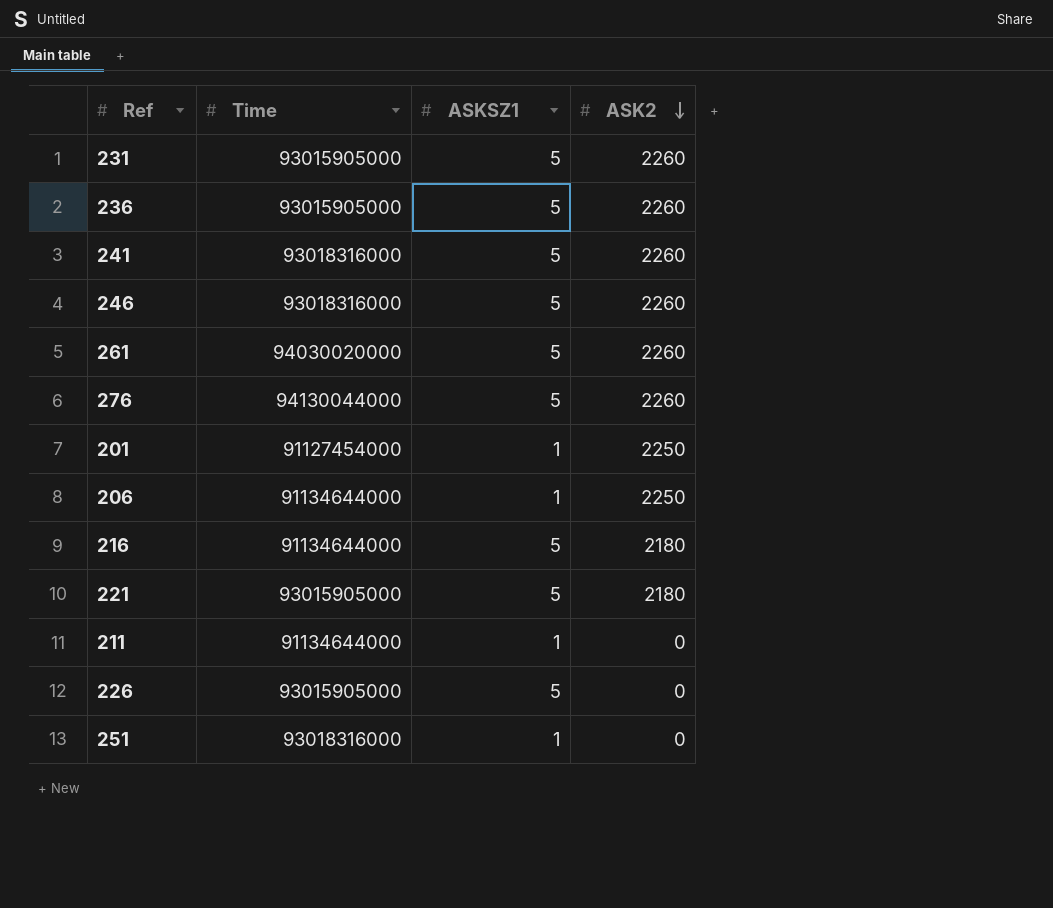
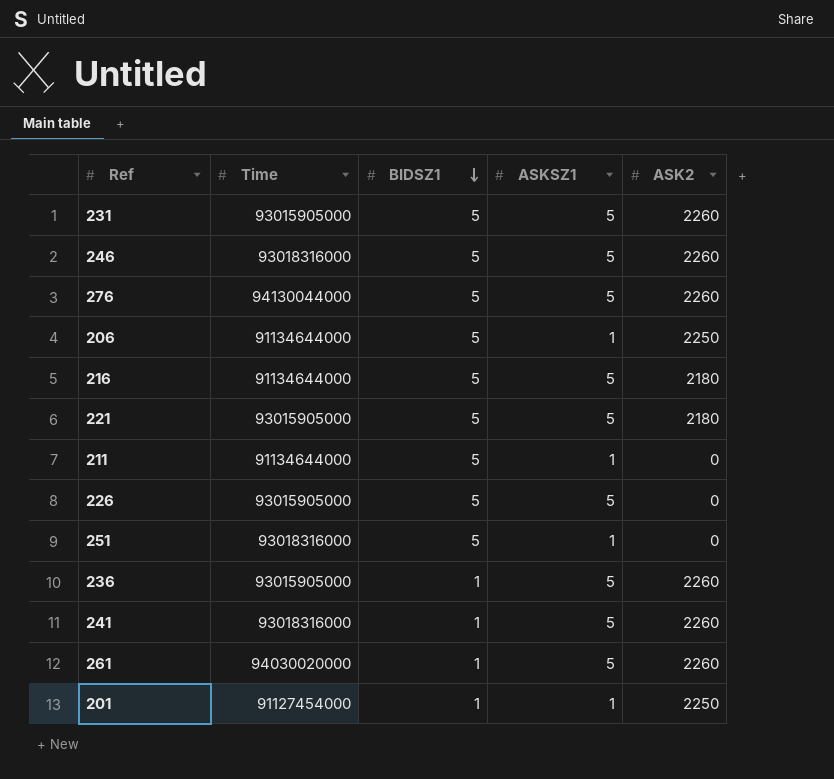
row order: ASK2 descending -> BIDSZ1 descending
column BIDSZ1 | position: none -> 3

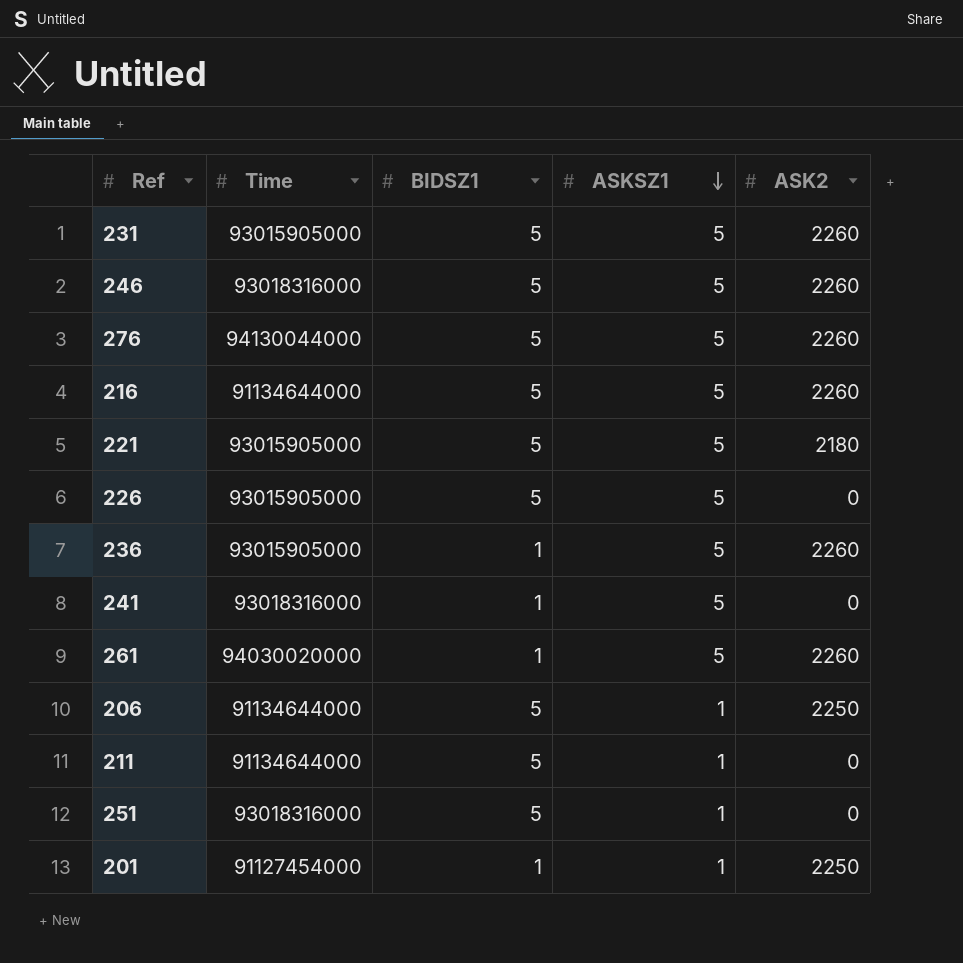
row order: BIDSZ1 descending -> ASKSZ1 descending
216 | ASK2: 2180 -> 2260
241 | ASK2: 2260 -> 0

